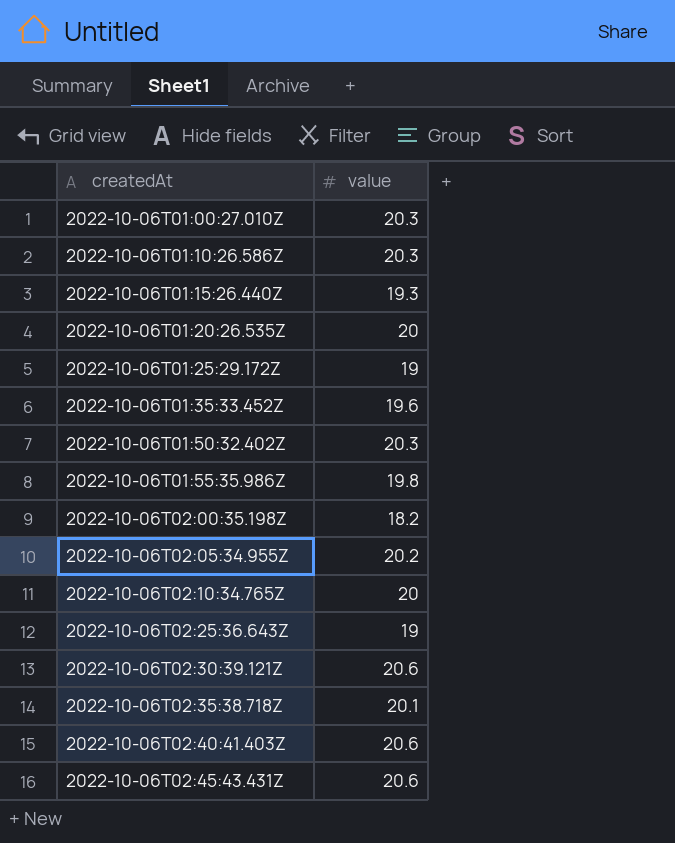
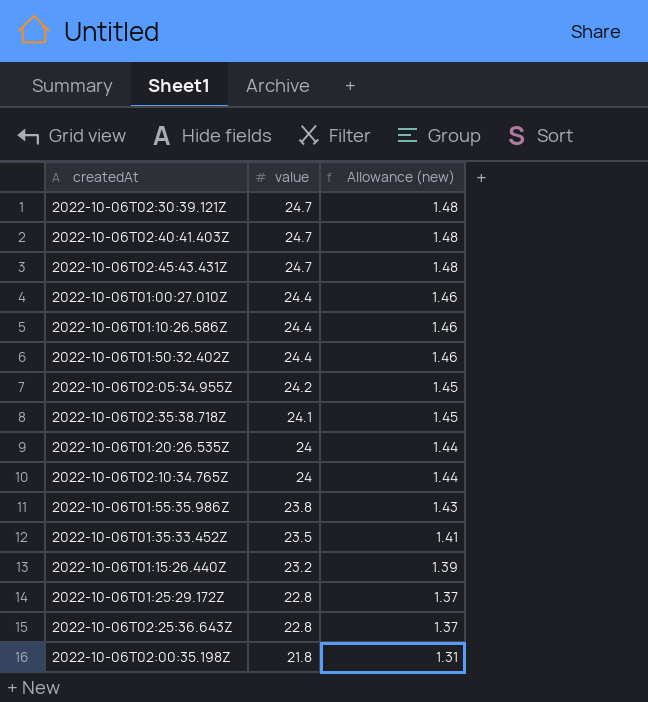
row order: createdAt ascending -> value descending
column Allowance (new) | formula: none -> [value] * 0.06
2022-10-06T02:30:39.121Z | value: 20.6 -> 24.7
2022-10-06T02:40:41.403Z | value: 20.6 -> 24.7
2022-10-06T02:45:43.431Z | value: 20.6 -> 24.7
2022-10-06T01:00:27.010Z | value: 20.3 -> 24.4
2022-10-06T01:10:26.586Z | value: 20.3 -> 24.4
2022-10-06T01:50:32.402Z | value: 20.3 -> 24.4
2022-10-06T02:05:34.955Z | value: 20.2 -> 24.2
2022-10-06T02:35:38.718Z | value: 20.1 -> 24.1
2022-10-06T01:20:26.535Z | value: 20 -> 24
2022-10-06T02:10:34.765Z | value: 20 -> 24
2022-10-06T01:55:35.986Z | value: 19.8 -> 23.8
2022-10-06T01:35:33.452Z | value: 19.6 -> 23.5
2022-10-06T01:15:26.440Z | value: 19.3 -> 23.2
2022-10-06T01:25:29.172Z | value: 19 -> 22.8
2022-10-06T02:25:36.643Z | value: 19 -> 22.8
2022-10-06T02:00:35.198Z | value: 18.2 -> 21.8

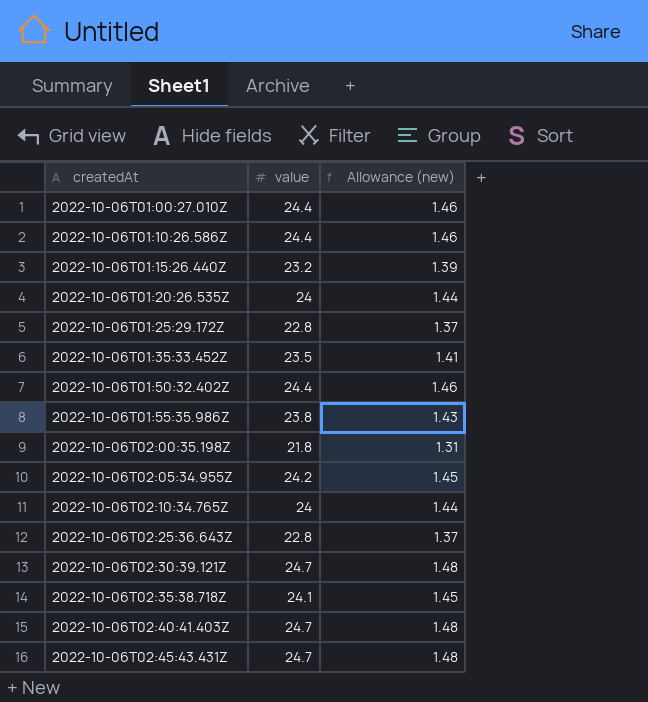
row order: value descending -> createdAt ascending

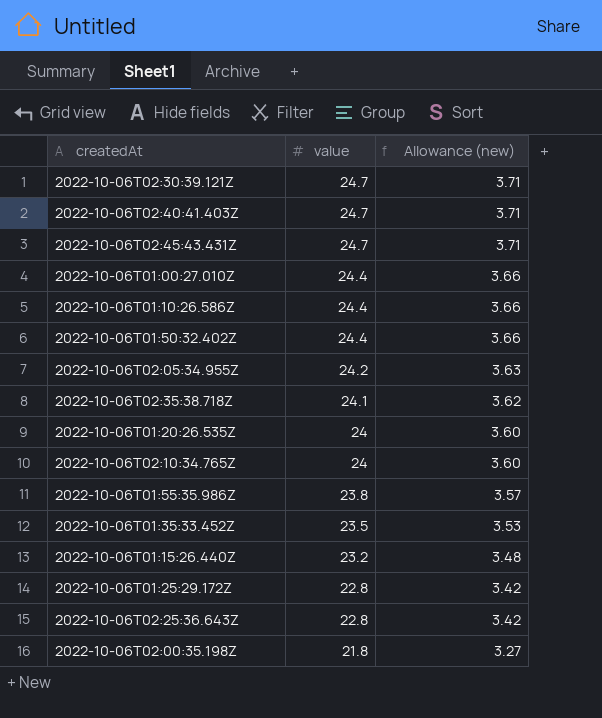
row order: createdAt ascending -> value descending
column Allowance (new) | formula: [value] * 0.06 -> [value] * 0.15

